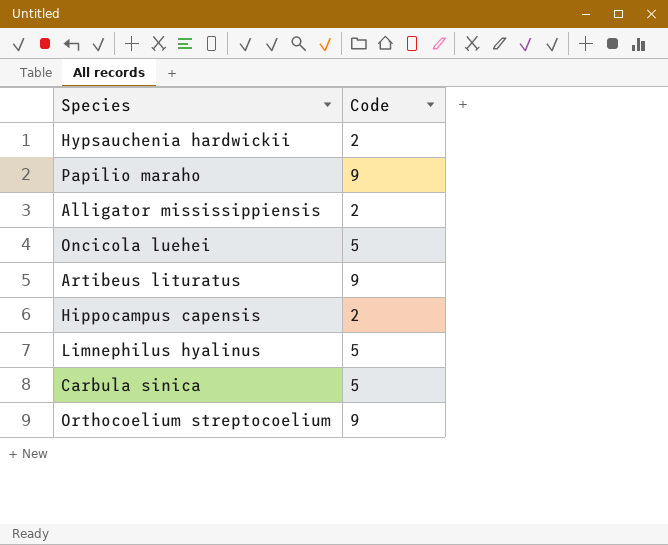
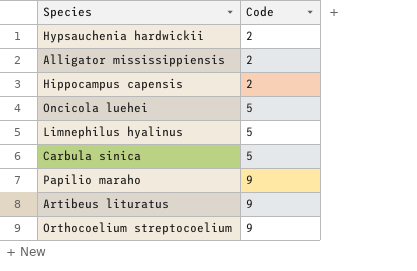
row order: none -> Code ascending

